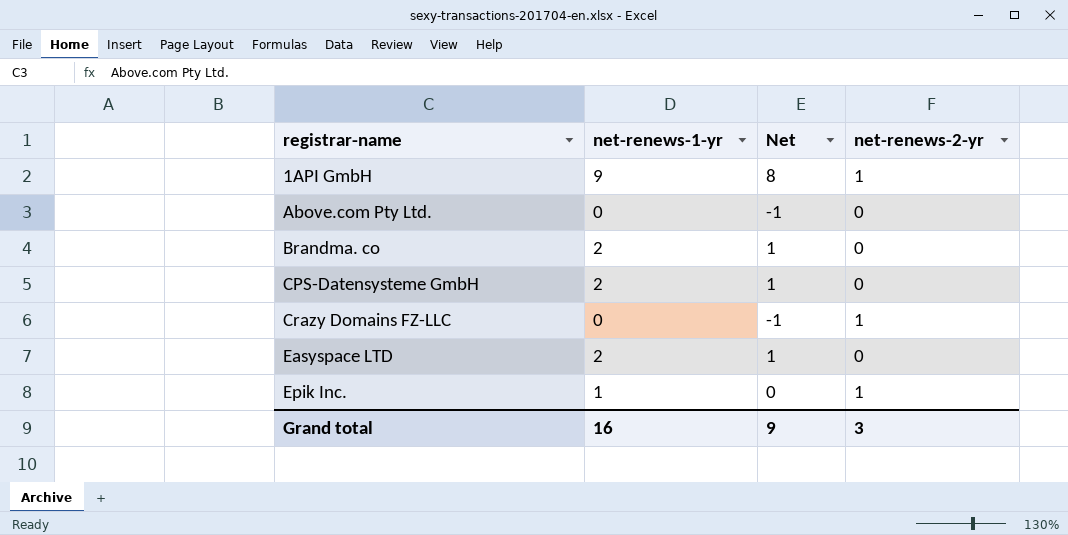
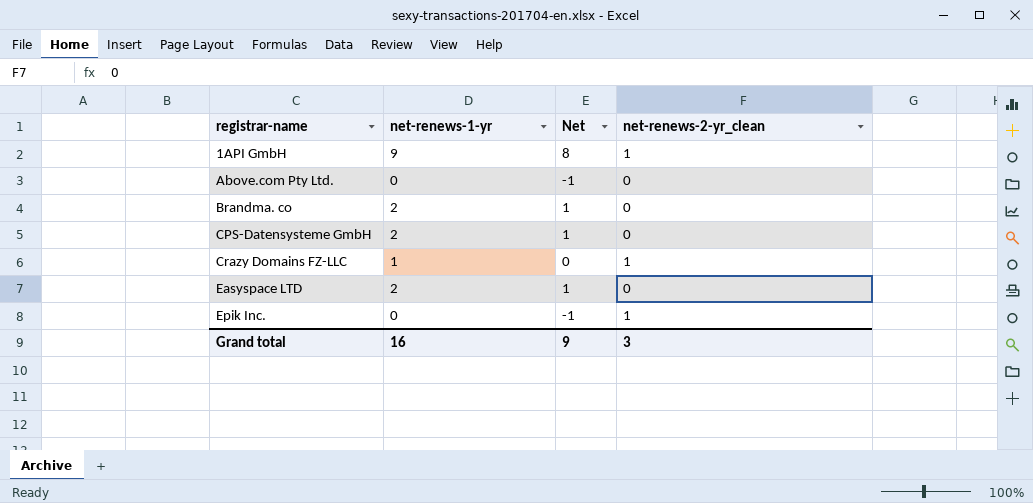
column name: net-renews-2-yr -> net-renews-2-yr_clean
Crazy Domains FZ-LLC | net-renews-1-yr: 0 -> 1
Crazy Domains FZ-LLC | Net: -1 -> 0
Epik Inc. | net-renews-1-yr: 1 -> 0
Epik Inc. | Net: 0 -> -1

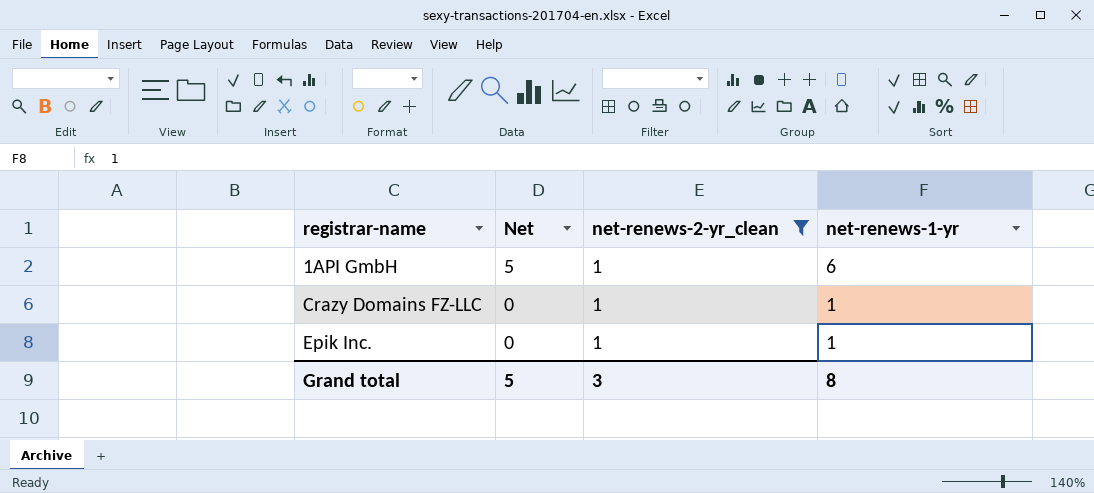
filter: none -> net-renews-2-yr_clean = 1
column net-renews-1-yr | position: 2 -> 4
1API GmbH | Net: 8 -> 5
1API GmbH | net-renews-1-yr: 9 -> 6
Epik Inc. | Net: -1 -> 0
Epik Inc. | net-renews-1-yr: 0 -> 1
Grand total | Net: 9 -> 5
Grand total | net-renews-1-yr: 16 -> 8

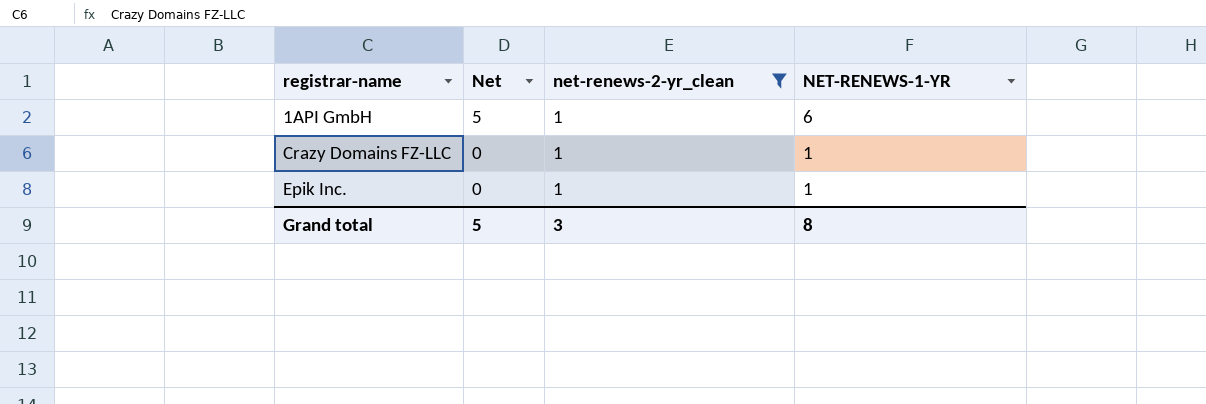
column name: net-renews-1-yr -> NET-RENEWS-1-YR

